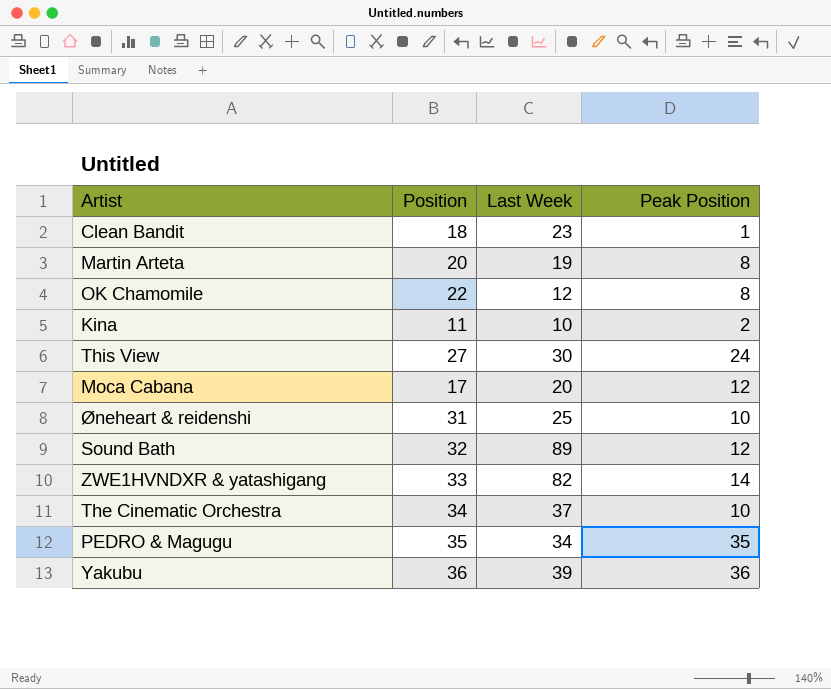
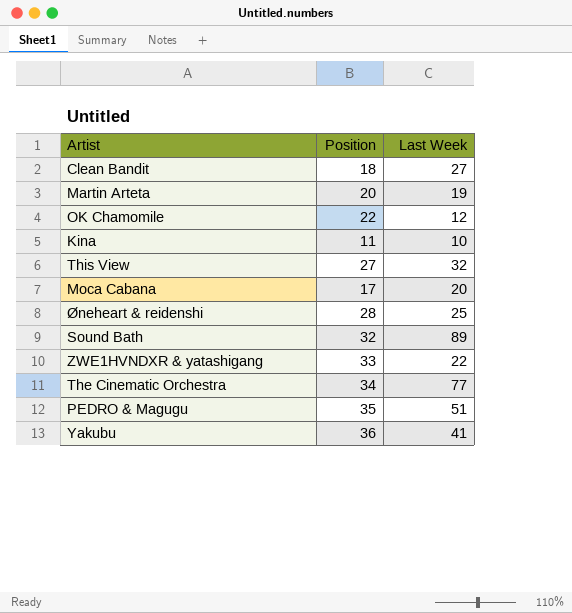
column Peak Position | position: 4 -> none
Clean Bandit | Last Week: 23 -> 27
This View | Last Week: 30 -> 32
Øneheart & reidenshi | Position: 31 -> 28
ZWE1HVNDXR & yatashigang | Last Week: 82 -> 22
The Cinematic Orchestra | Last Week: 37 -> 77
PEDRO & Magugu | Last Week: 34 -> 51
Yakubu | Last Week: 39 -> 41

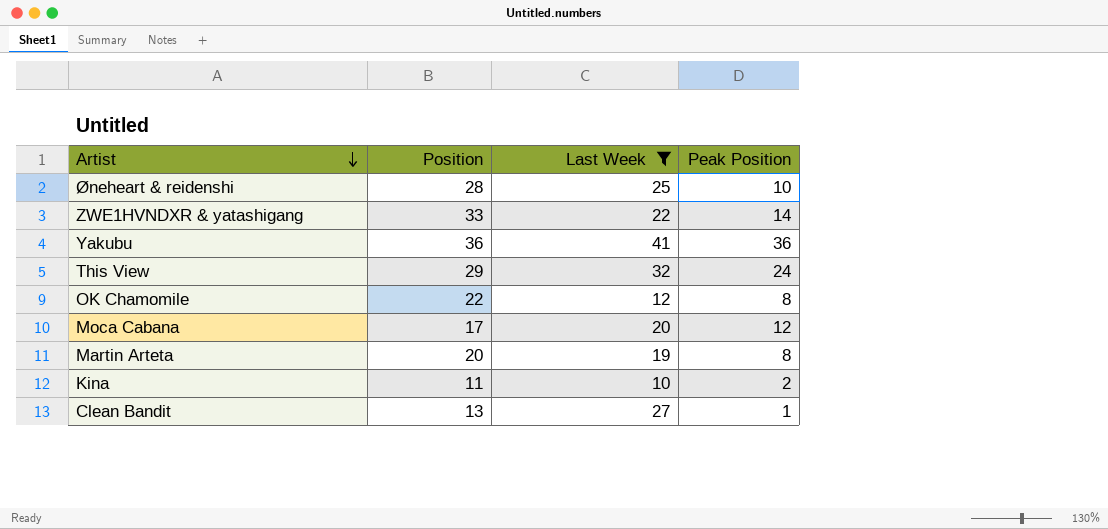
filter: none -> Last Week <= 41
row order: none -> Artist descending
column Peak Position | position: none -> 4
This View | Position: 27 -> 29
Clean Bandit | Position: 18 -> 13

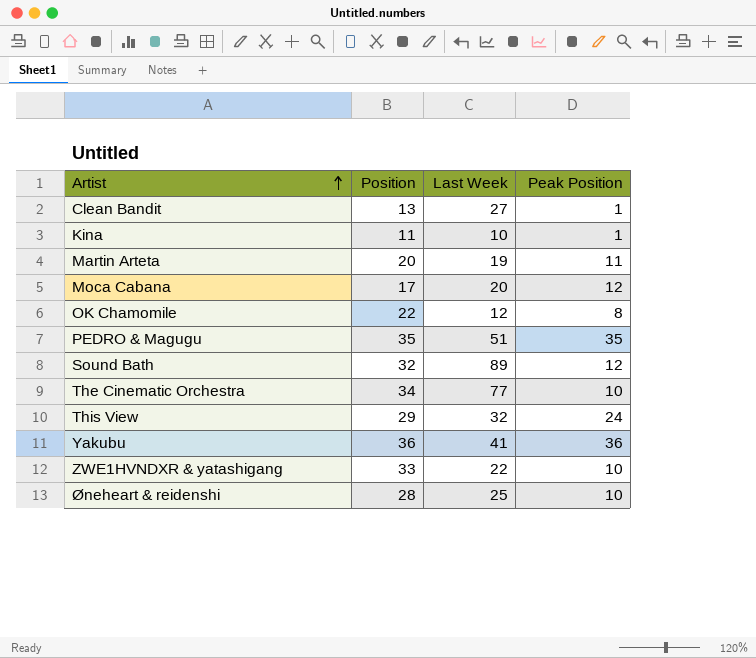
filter: Last Week <= 41 -> none
row order: Artist descending -> Artist ascending
Kina | Peak Position: 2 -> 1
Martin Arteta | Peak Position: 8 -> 11
ZWE1HVNDXR & yatashigang | Peak Position: 14 -> 10

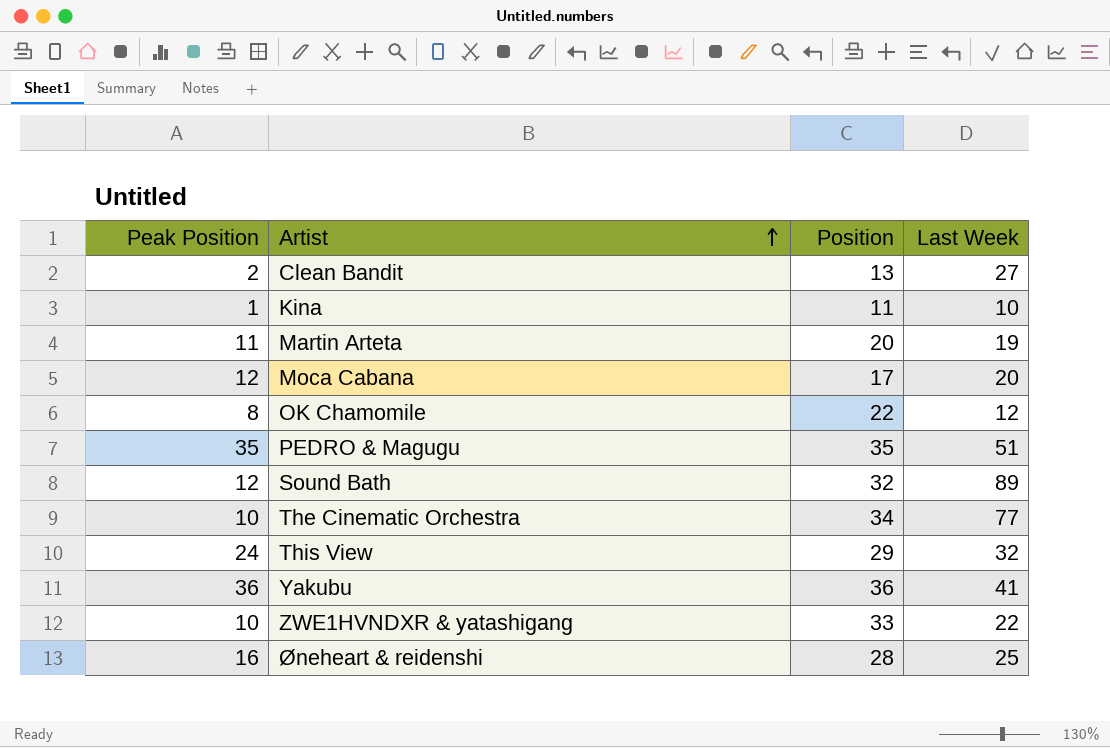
column Peak Position | position: 4 -> 1
Clean Bandit | Peak Position: 1 -> 2
Øneheart & reidenshi | Peak Position: 10 -> 16

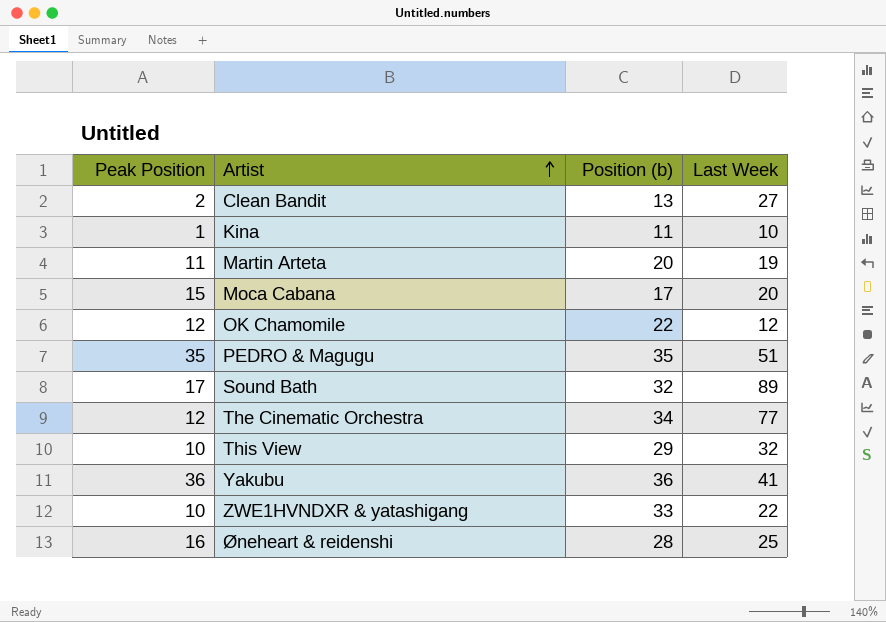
column name: Position -> Position (b)
Moca Cabana | Peak Position: 12 -> 15
OK Chamomile | Peak Position: 8 -> 12
Sound Bath | Peak Position: 12 -> 17
The Cinematic Orchestra | Peak Position: 10 -> 12
This View | Peak Position: 24 -> 10

